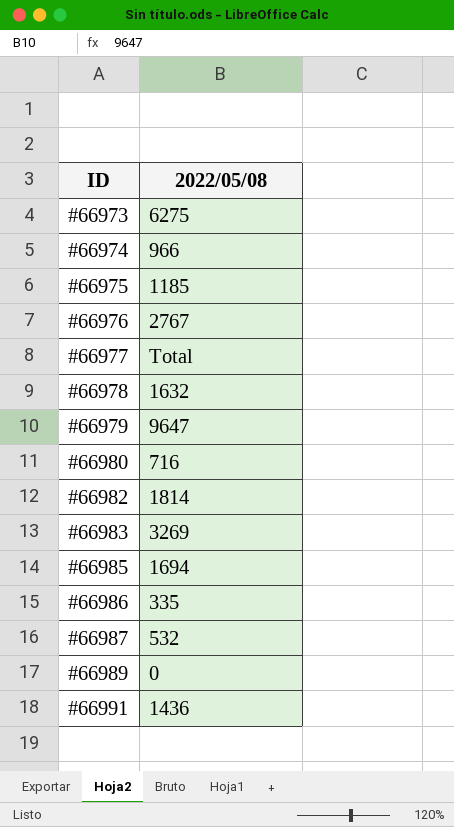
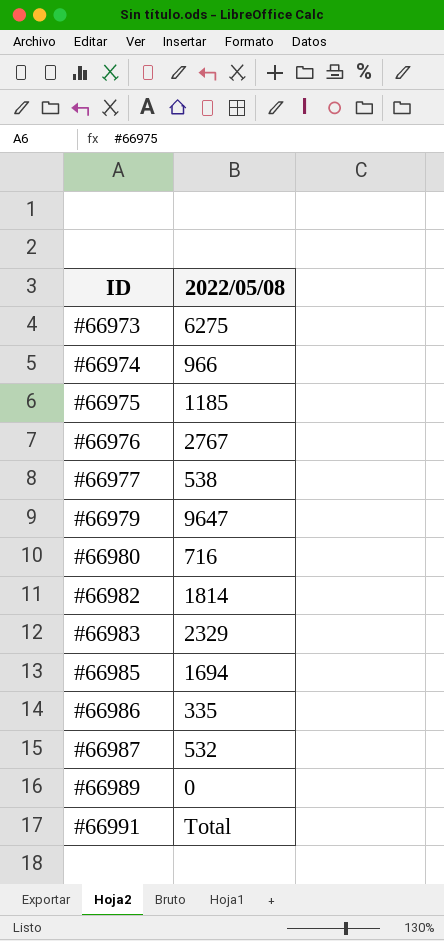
row #66978: 1632 -> none
#66977 | 2022/05/08: Total -> 538
#66983 | 2022/05/08: 3269 -> 2329
#66991 | 2022/05/08: 1436 -> Total

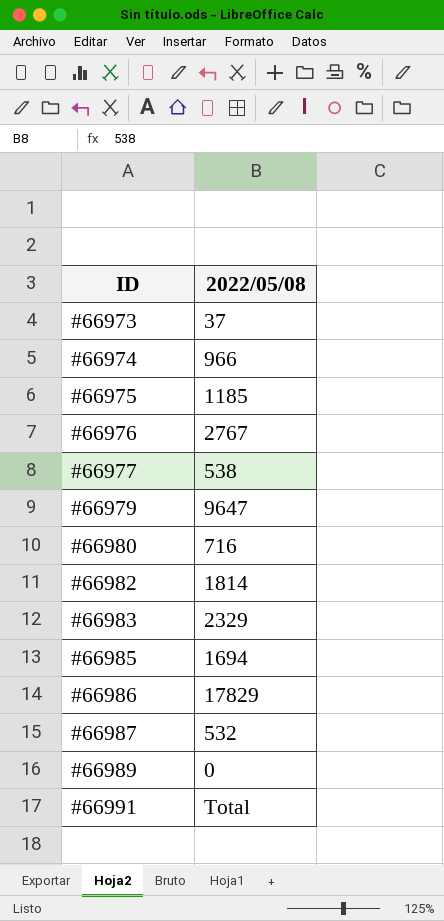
#66973 | 2022/05/08: 6275 -> 37
#66986 | 2022/05/08: 335 -> 17829

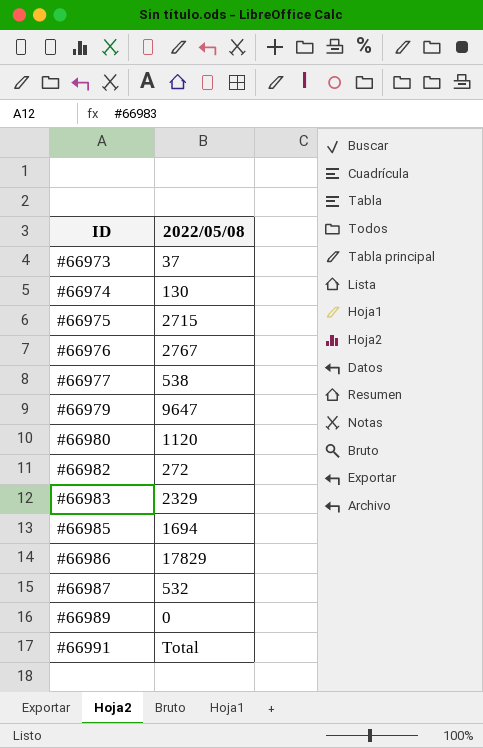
#66974 | 2022/05/08: 966 -> 130
#66975 | 2022/05/08: 1185 -> 2715
#66980 | 2022/05/08: 716 -> 1120
#66982 | 2022/05/08: 1814 -> 272

